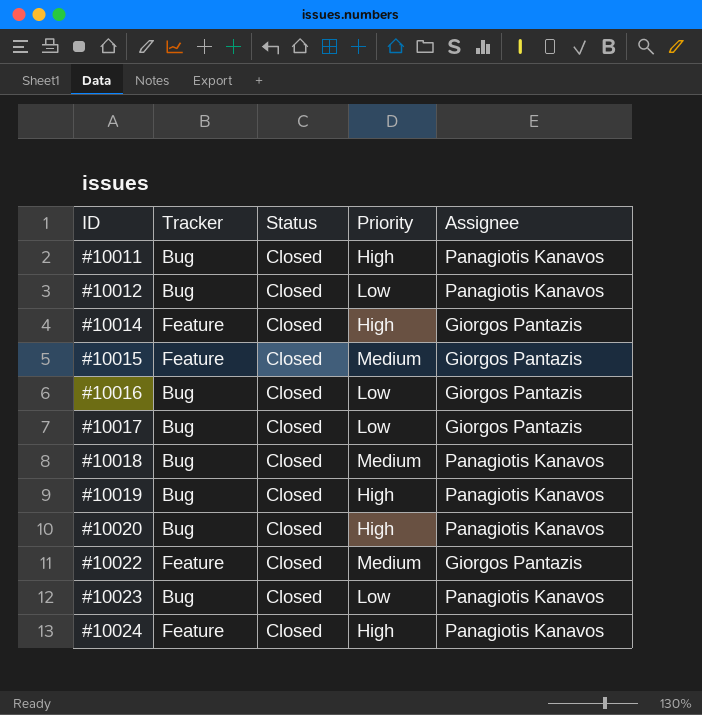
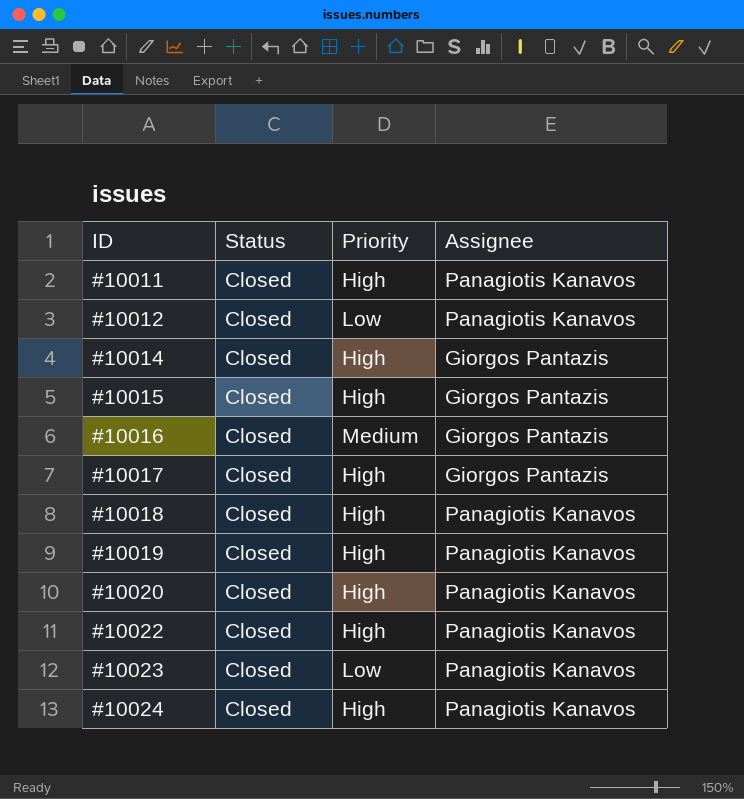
column Tracker | position: 2 -> none
#10015 | Priority: Medium -> High
#10016 | Priority: Low -> Medium
#10017 | Priority: Low -> High
#10018 | Priority: Medium -> High
#10022 | Priority: Medium -> High
#10022 | Assignee: Giorgos Pantazis -> Panagiotis Kanavos

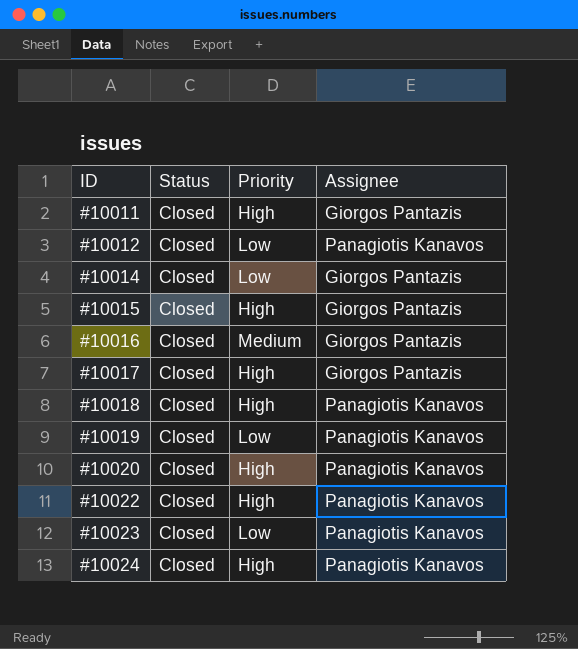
#10011 | Assignee: Panagiotis Kanavos -> Giorgos Pantazis
#10014 | Priority: High -> Low
#10019 | Priority: High -> Low

